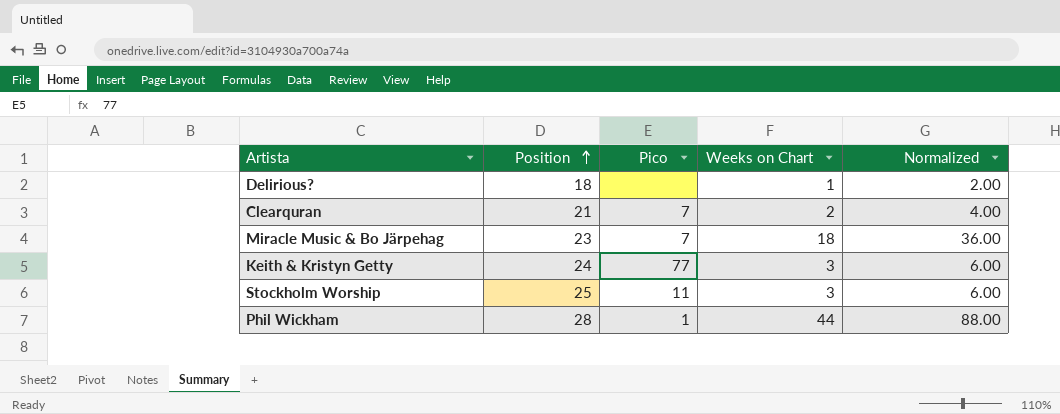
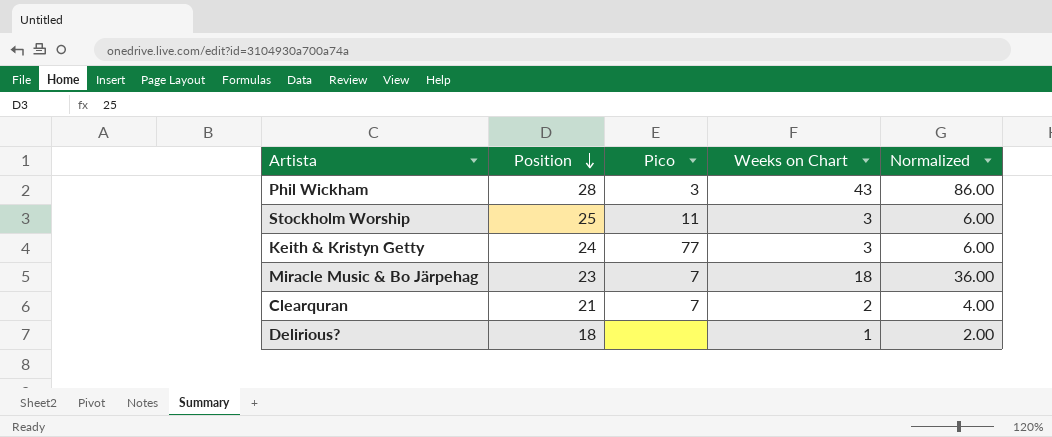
row order: Position ascending -> Position descending
Phil Wickham | Pico: 1 -> 3
Phil Wickham | Weeks on Chart: 44 -> 43
Phil Wickham | Normalized: 88.00 -> 86.00

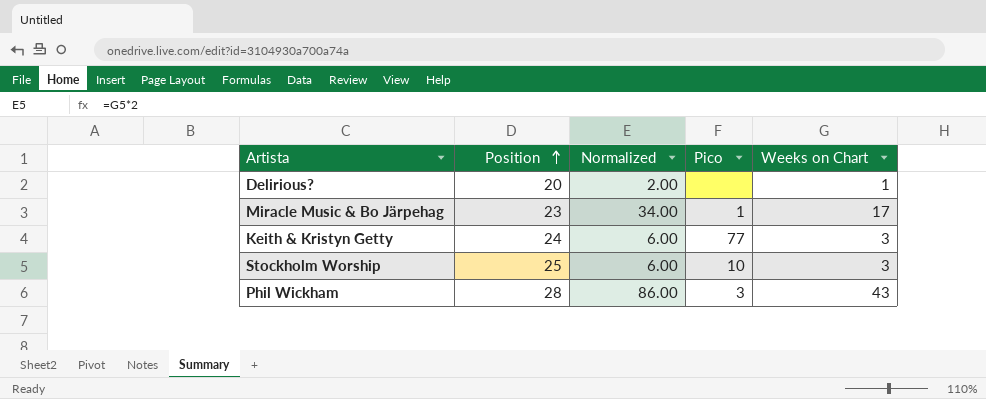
row order: Position descending -> Position ascending
column Normalized | position: 5 -> 3
row Clearquran: 21 | 7 | 2 | 4.00 -> none
Delirious? | Position: 18 -> 20
Miracle Music & Bo Järpehag | Normalized: 36.00 -> 34.00
Miracle Music & Bo Järpehag | Pico: 7 -> 1
Miracle Music & Bo Järpehag | Weeks on Chart: 18 -> 17
Stockholm Worship | Pico: 11 -> 10

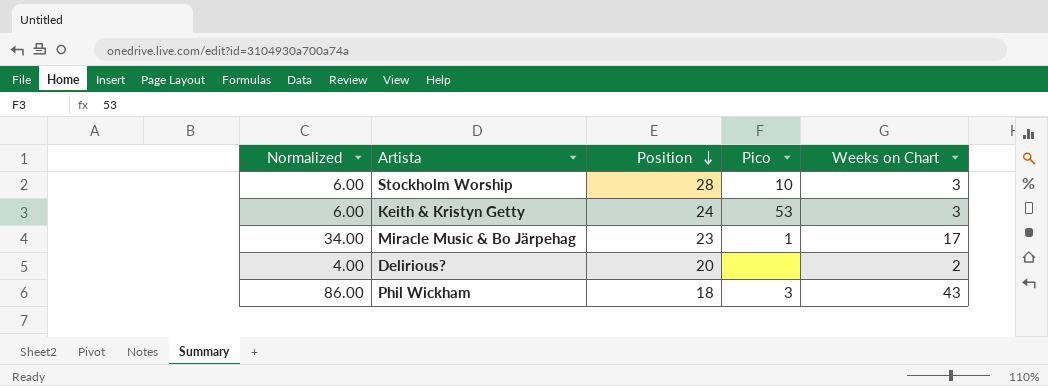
row order: Position ascending -> Position descending
column Normalized | position: 3 -> 1
Stockholm Worship | Position: 25 -> 28
Keith & Kristyn Getty | Pico: 77 -> 53
Delirious? | Normalized: 2.00 -> 4.00
Delirious? | Weeks on Chart: 1 -> 2
Phil Wickham | Position: 28 -> 18

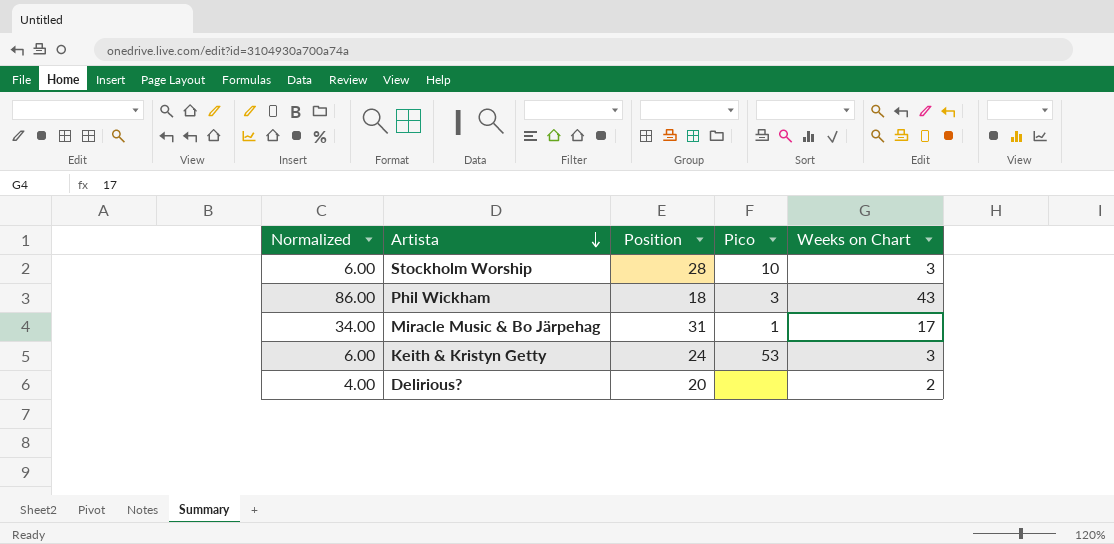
row order: Position descending -> Artista descending
Miracle Music & Bo Järpehag | Position: 23 -> 31

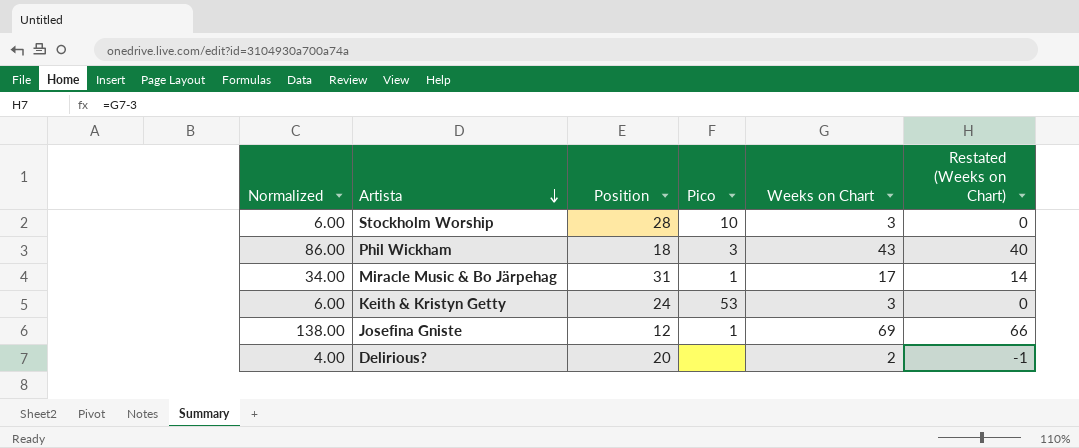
column Restated (Weeks on Chart) | formula: none -> [Weeks on Chart] - 3
row Josefina Gniste: none -> 138.00 | 12 | 1 | 69 | 66

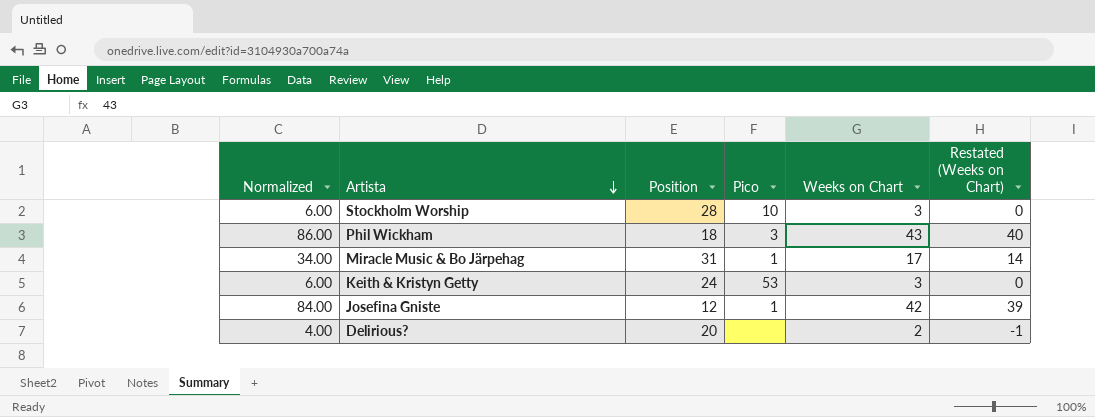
Josefina Gniste | Normalized: 138.00 -> 84.00
Josefina Gniste | Weeks on Chart: 69 -> 42
Josefina Gniste | Restated (Weeks on Chart): 66 -> 39

